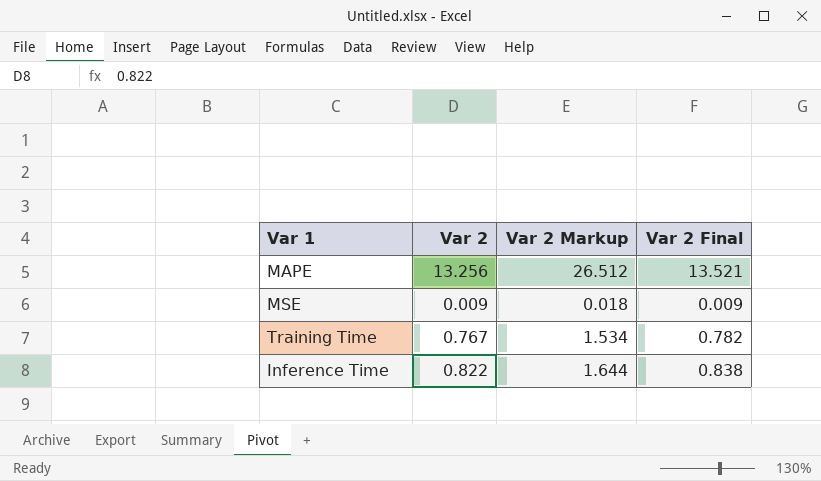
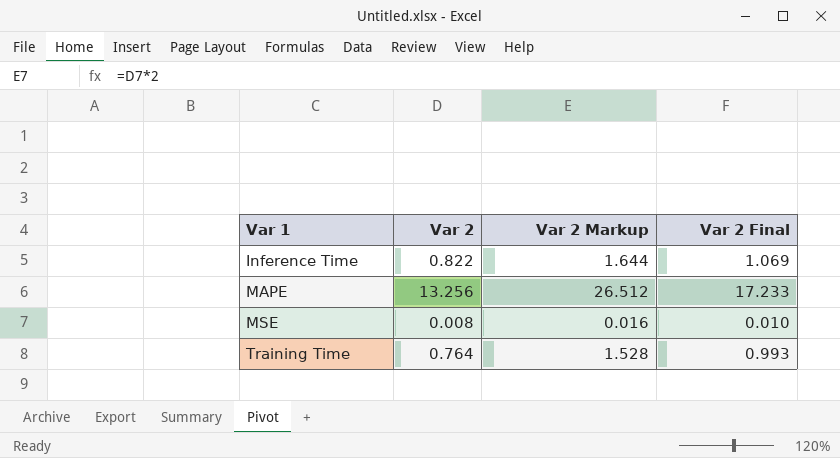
row order: none -> Var 1 ascending
column Var 2 Final | formula: [Var 2] * 1.02 -> [Var 2] * 1.3
MSE | Var 2: 0.009 -> 0.008
MSE | Var 2 Markup: 0.018 -> 0.016
Training Time | Var 2: 0.767 -> 0.764
Training Time | Var 2 Markup: 1.534 -> 1.528

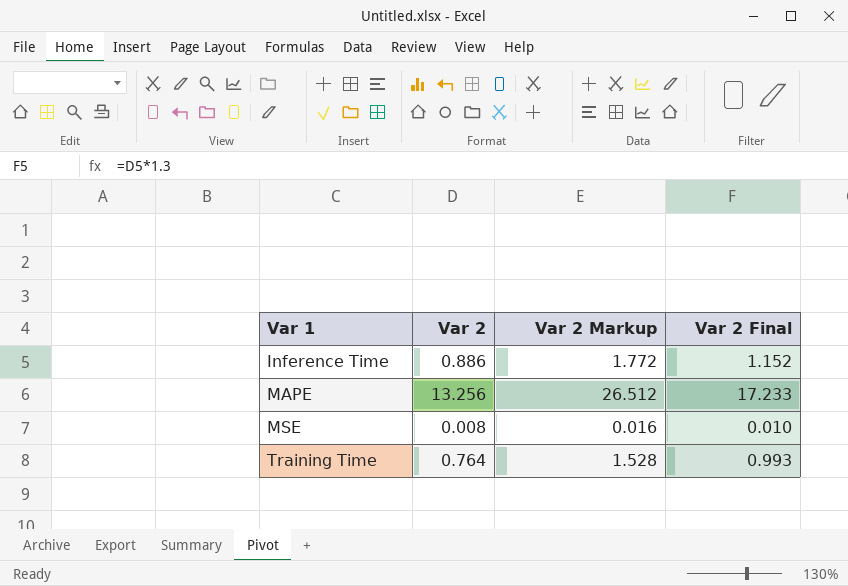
Inference Time | Var 2: 0.822 -> 0.886
Inference Time | Var 2 Markup: 1.644 -> 1.772
Inference Time | Var 2 Final: 1.069 -> 1.152

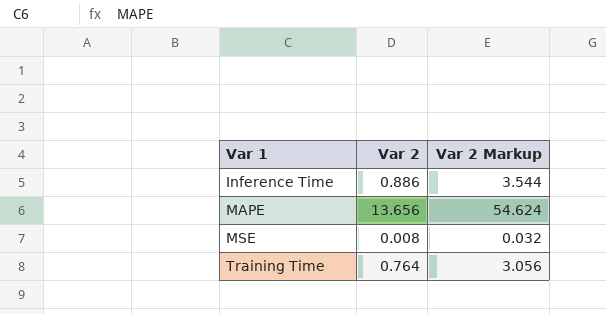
column Var 2 Final | formula: [Var 2] * 1.3 -> none
column Var 2 Markup | formula: [Var 2] * 2 -> [Var 2] * 4
MAPE | Var 2: 13.256 -> 13.656

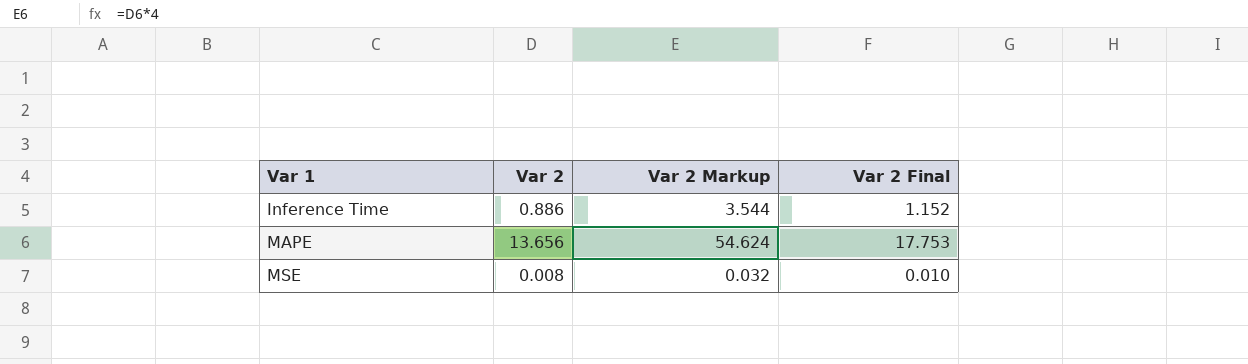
column Var 2 Final | formula: none -> [Var 2] * 1.3
row Training Time: 0.764 | 3.056 -> none

